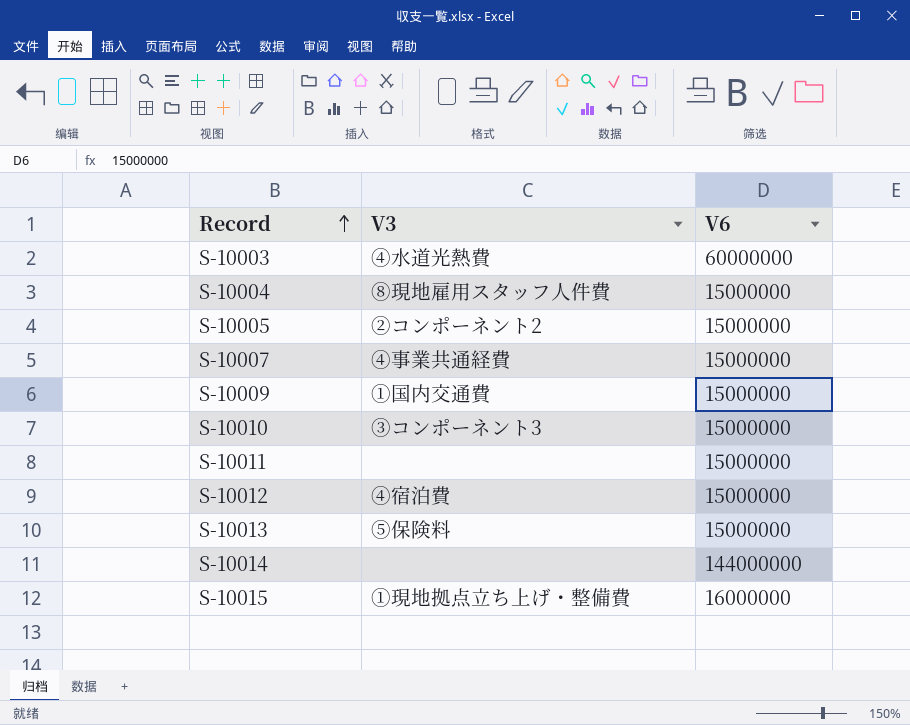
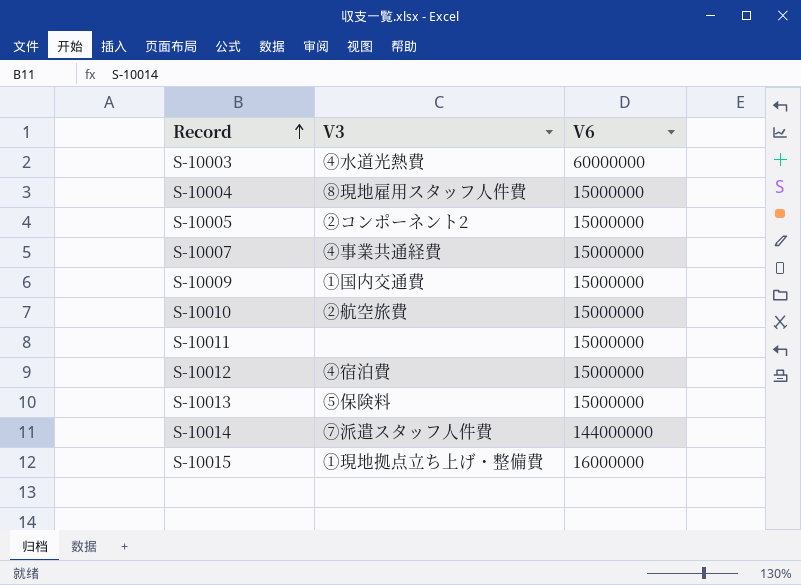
S-10010 | V3: ③コンポーネント3 -> ②航空旅費
S-10014 | V3: none -> ⑦派遣スタッフ人件費

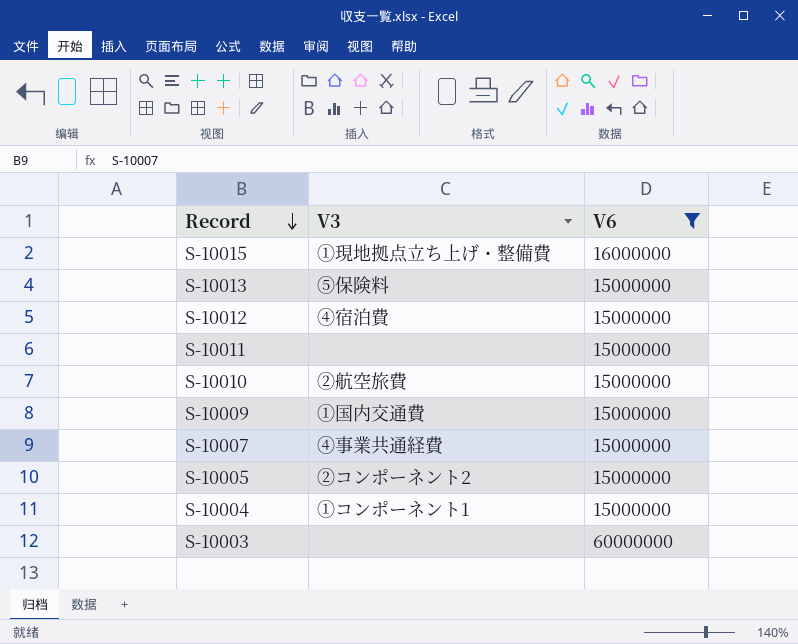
filter: none -> V6 != 144000000
row order: Record ascending -> Record descending
S-10004 | V3: ⑧現地雇用スタッフ人件費 -> ①コンポーネント1
S-10003 | V3: ④水道光熱費 -> none

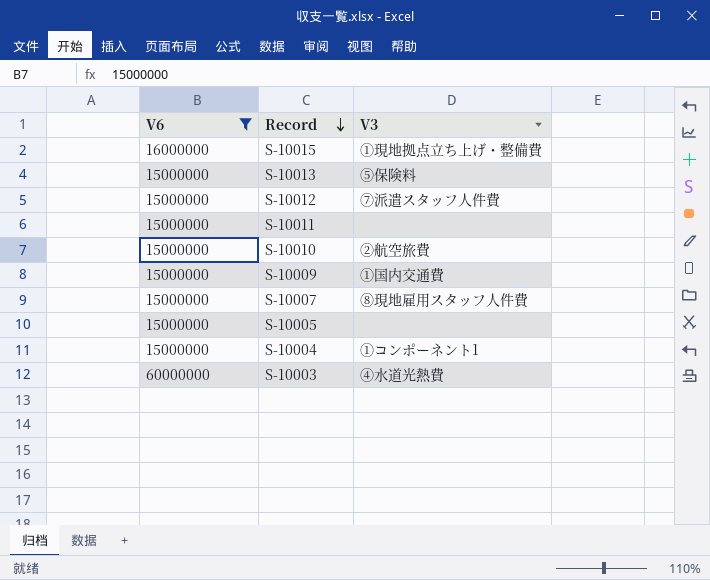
column V6 | position: 3 -> 1
S-10012 | V3: ④宿泊費 -> ⑦派遣スタッフ人件費
S-10007 | V3: ④事業共通経費 -> ⑧現地雇用スタッフ人件費
S-10005 | V3: ②コンポーネント2 -> none
S-10003 | V3: none -> ④水道光熱費

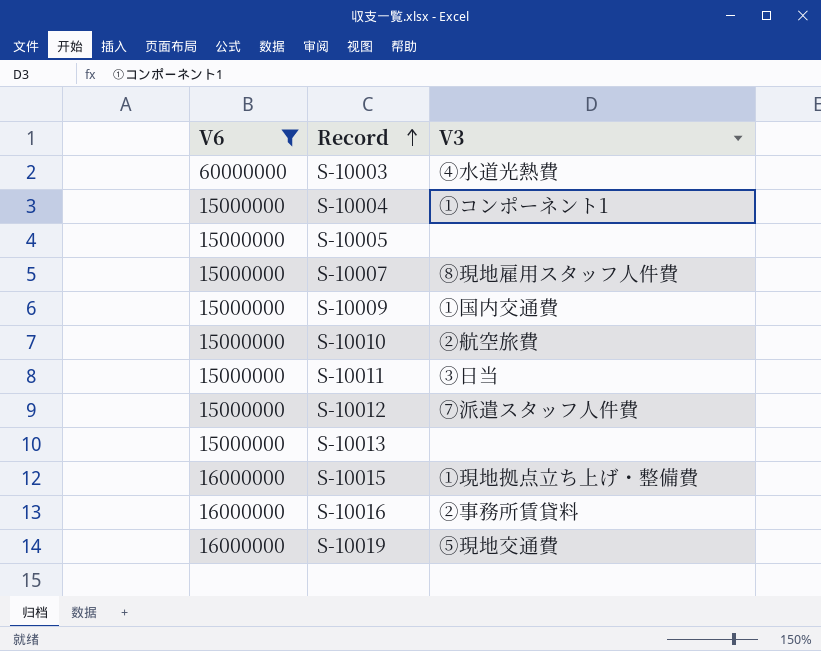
row order: Record descending -> Record ascending
S-10011 | V3: none -> ③日当
S-10013 | V3: ⑤保険料 -> none
row S-10016: none -> 16000000 | ②事務所賃貸料
row S-10019: none -> 16000000 | ⑤現地交通費

